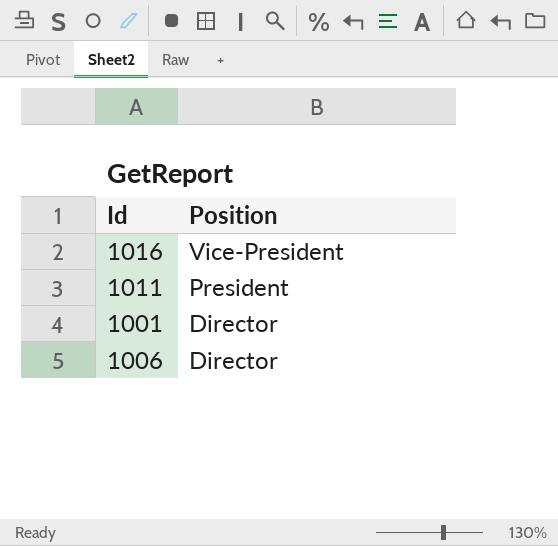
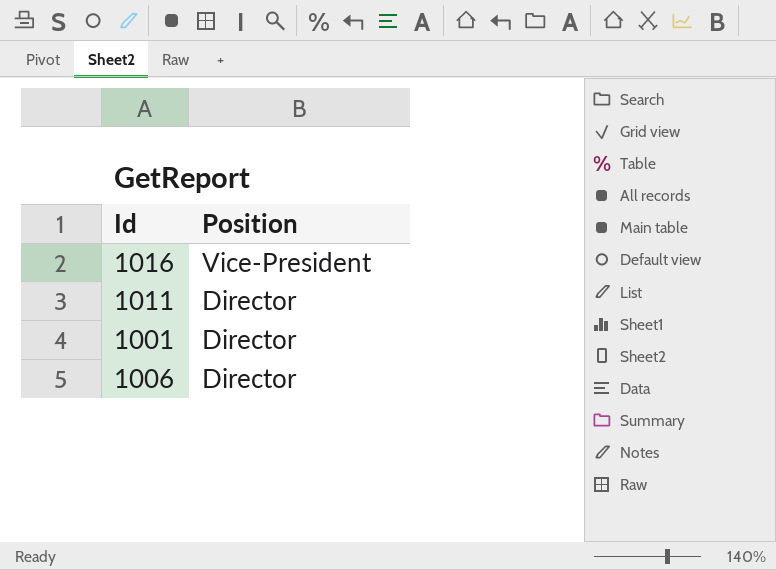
1011 | Position: President -> Director

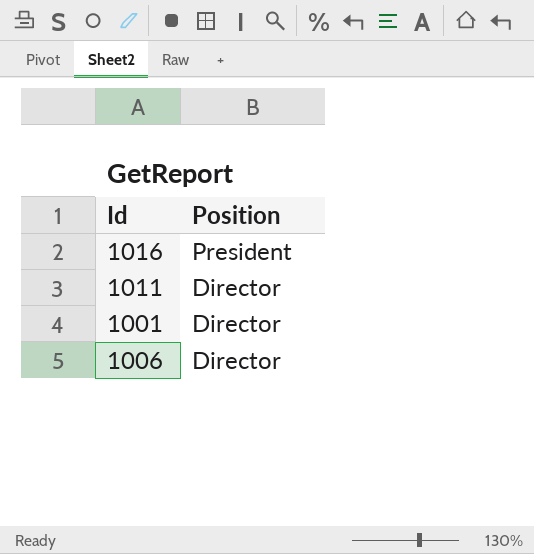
1016 | Position: Vice-President -> President

